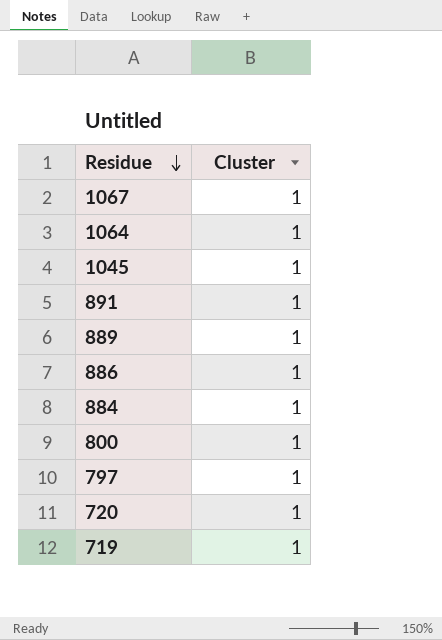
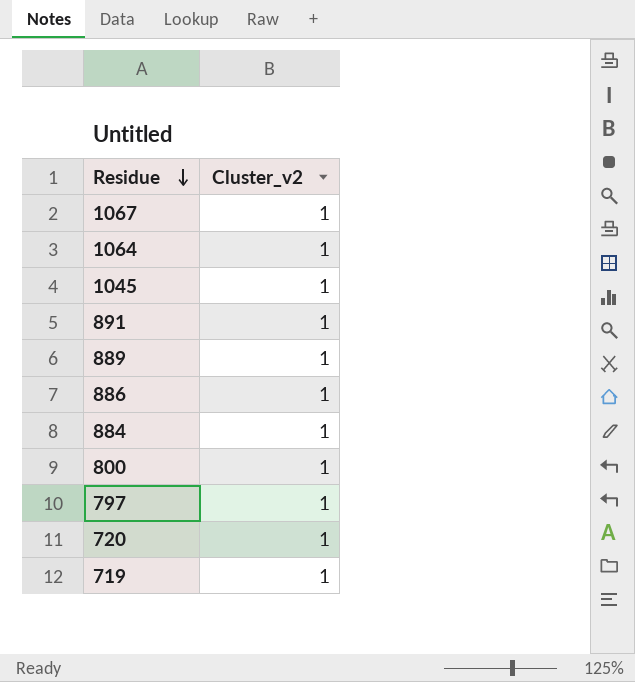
column name: Cluster -> Cluster_v2

